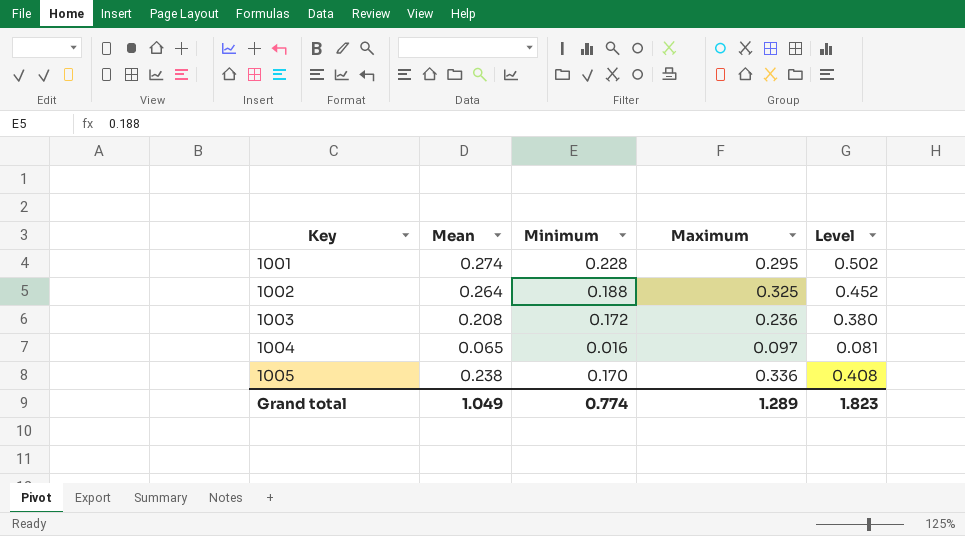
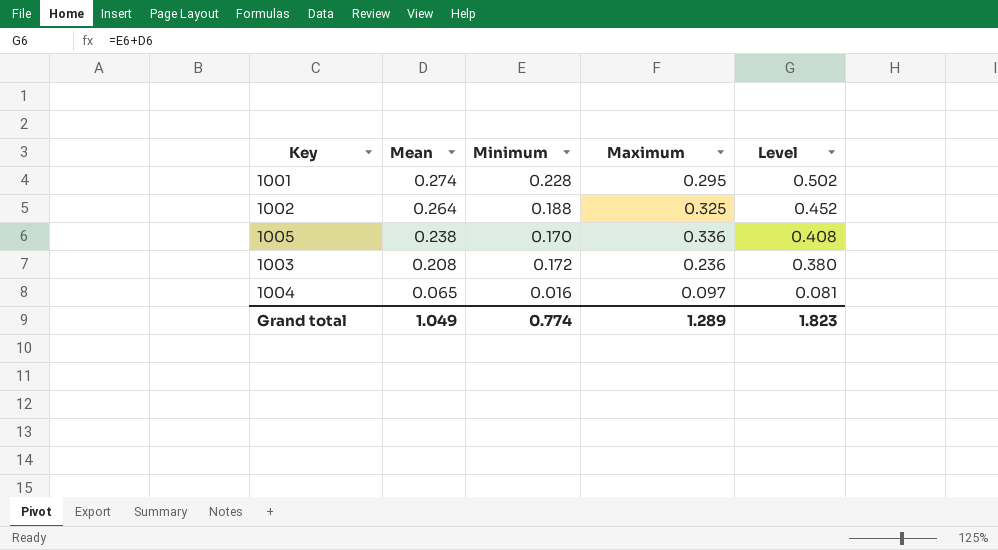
row order: Key ascending -> Mean descending

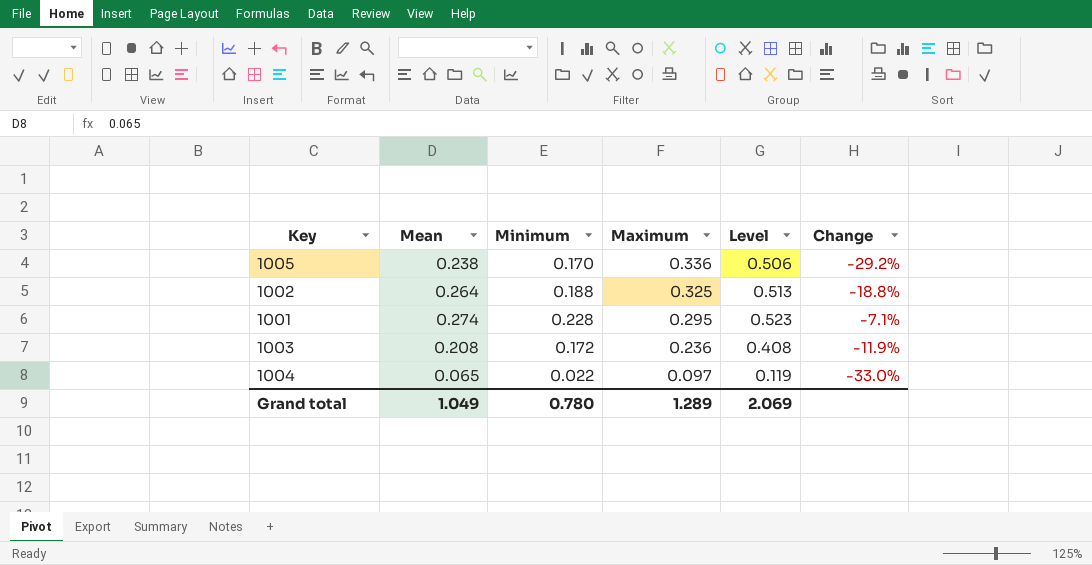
row order: Mean descending -> Maximum descending
column Level | formula: [Mean] + [Minimum] -> [Minimum] + [Maximum]
column Change | formula: none -> ([Mean] - [Maximum]) / [Maximum]
1004 | Minimum: 0.016 -> 0.022
Grand total | Minimum: 0.774 -> 0.780
Grand total | Level: 1.823 -> 2.069

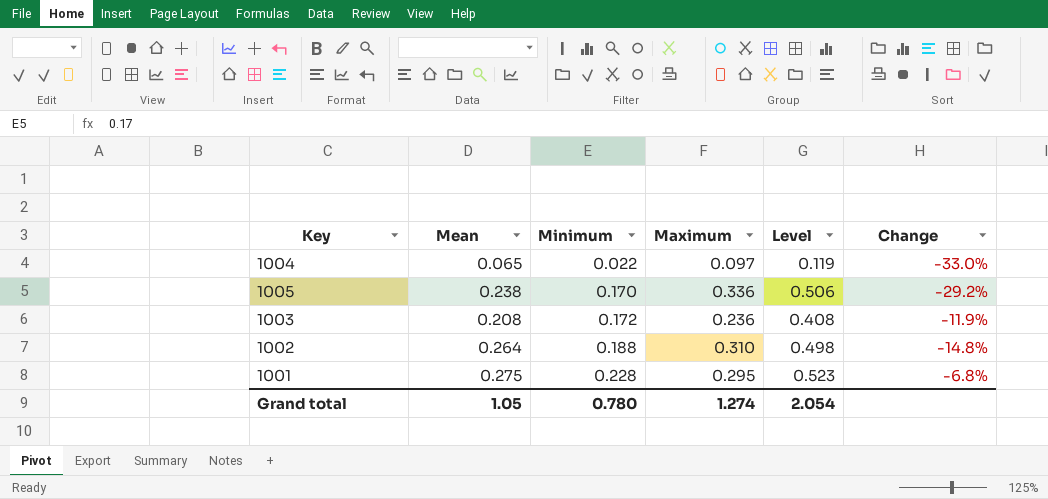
row order: Maximum descending -> Minimum ascending
1002 | Maximum: 0.325 -> 0.310
1002 | Level: 0.513 -> 0.498
1002 | Change: -18.8% -> -14.8%
1001 | Mean: 0.274 -> 0.275
1001 | Change: -7.1% -> -6.8%
Grand total | Mean: 1.049 -> 1.05
Grand total | Maximum: 1.289 -> 1.274
Grand total | Level: 2.069 -> 2.054

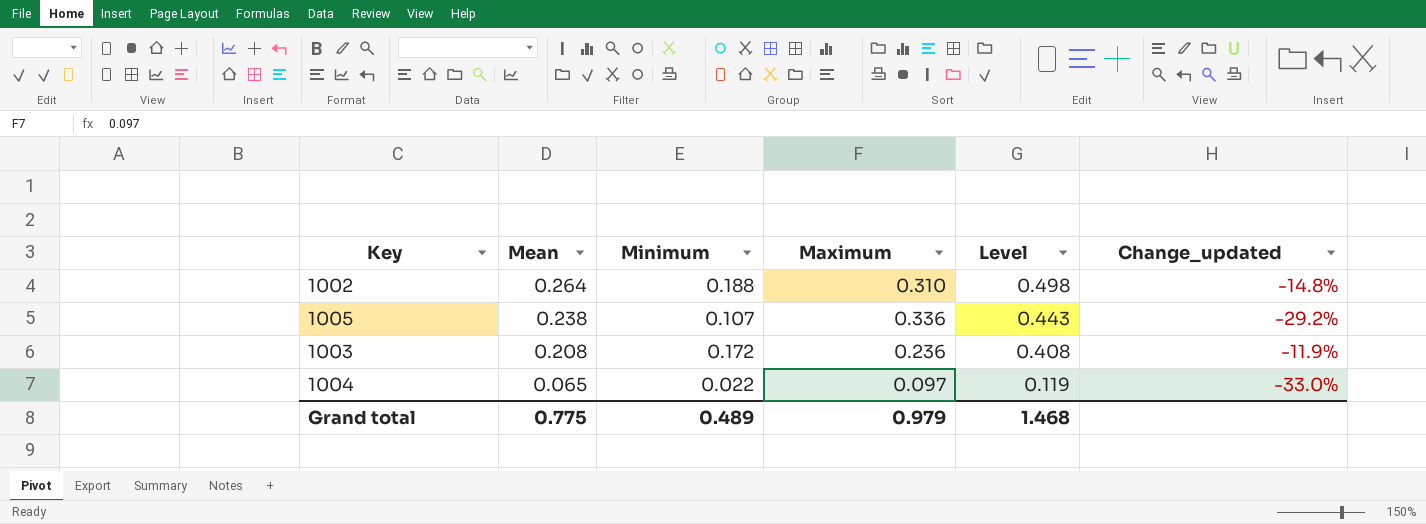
row order: Minimum ascending -> Mean descending
column name: Change -> Change_updated
row 1001: 0.275 | 0.228 | 0.295 | 0.523 | -6.8% -> none
1005 | Minimum: 0.170 -> 0.107
1005 | Level: 0.506 -> 0.443
Grand total | Mean: 1.05 -> 0.775
Grand total | Minimum: 0.780 -> 0.489
Grand total | Maximum: 1.274 -> 0.979
Grand total | Level: 2.054 -> 1.468

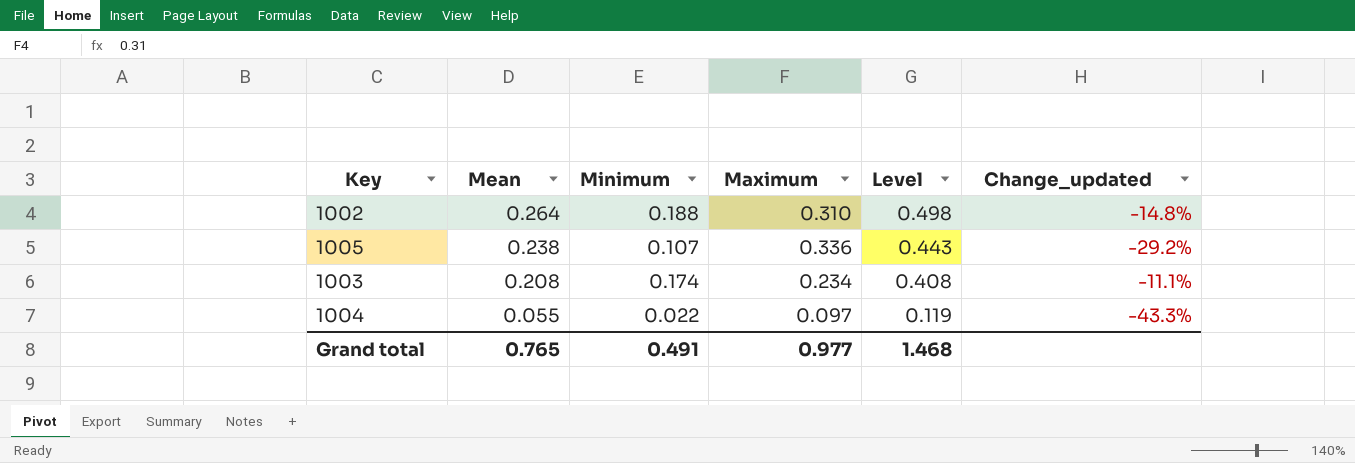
1003 | Minimum: 0.172 -> 0.174
1003 | Maximum: 0.236 -> 0.234
1003 | Change_updated: -11.9% -> -11.1%
1004 | Mean: 0.065 -> 0.055
1004 | Change_updated: -33.0% -> -43.3%
Grand total | Mean: 0.775 -> 0.765
Grand total | Minimum: 0.489 -> 0.491
Grand total | Maximum: 0.979 -> 0.977

